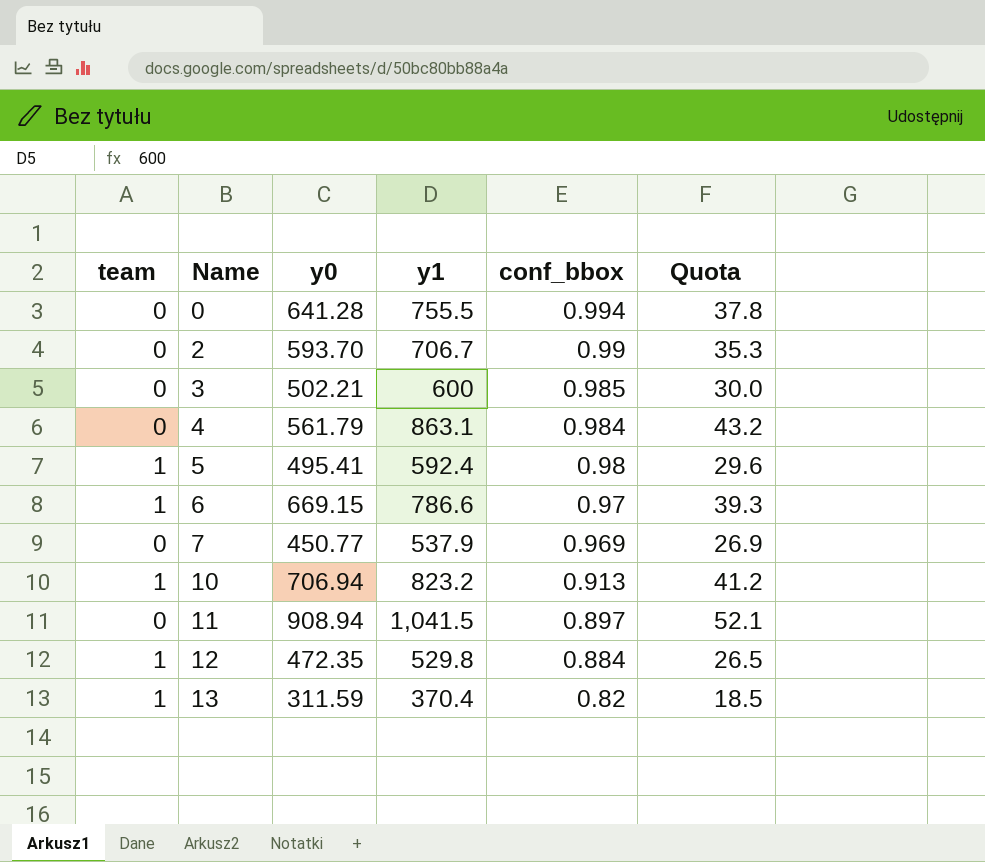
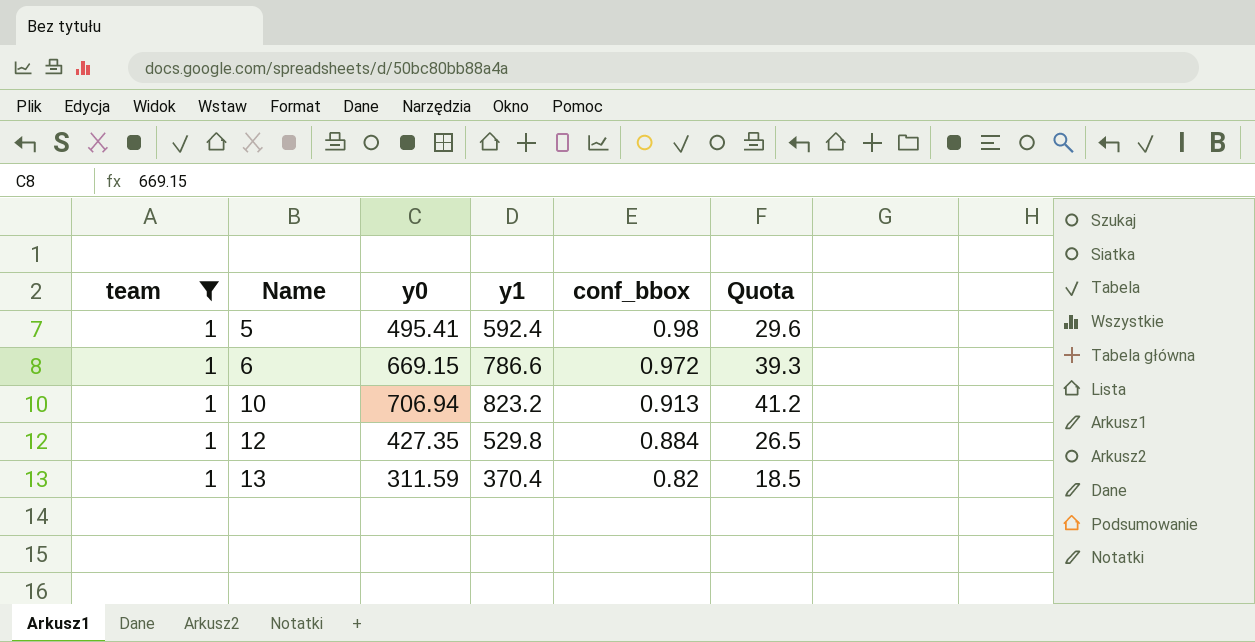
filter: none -> team = 1
6 | conf_bbox: 0.97 -> 0.972
12 | y0: 472.35 -> 427.35

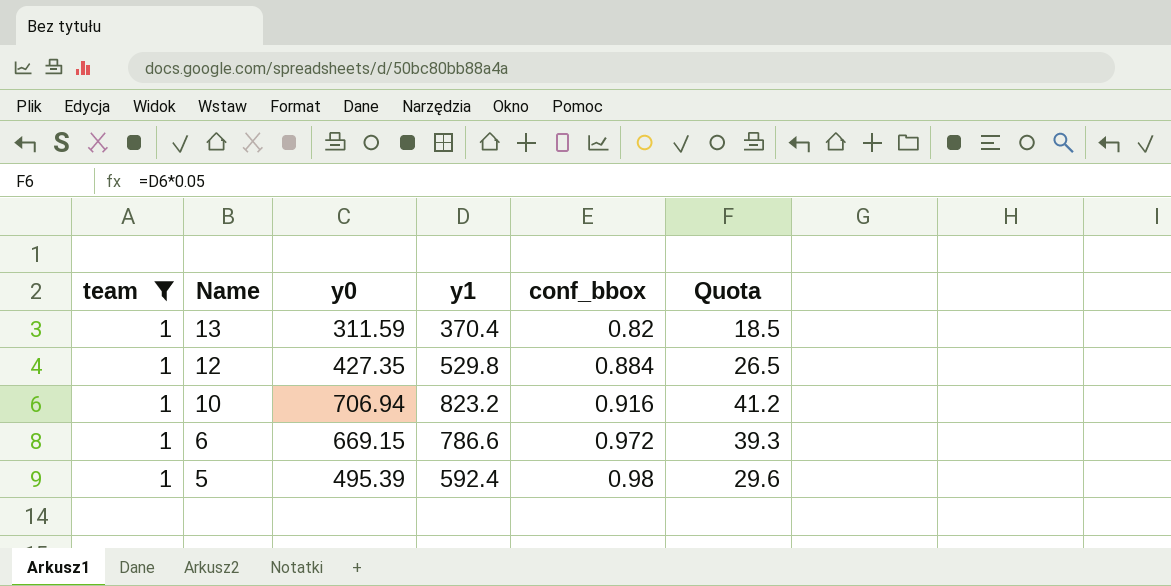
row order: Name ascending -> Name descending
10 | conf_bbox: 0.913 -> 0.916
5 | y0: 495.41 -> 495.39

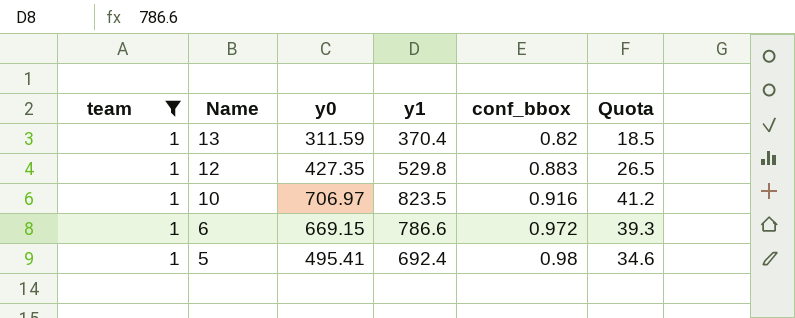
12 | conf_bbox: 0.884 -> 0.883
10 | y0: 706.94 -> 706.97
10 | y1: 823.2 -> 823.5
5 | y0: 495.39 -> 495.41
5 | y1: 592.4 -> 692.4
5 | Quota: 29.6 -> 34.6

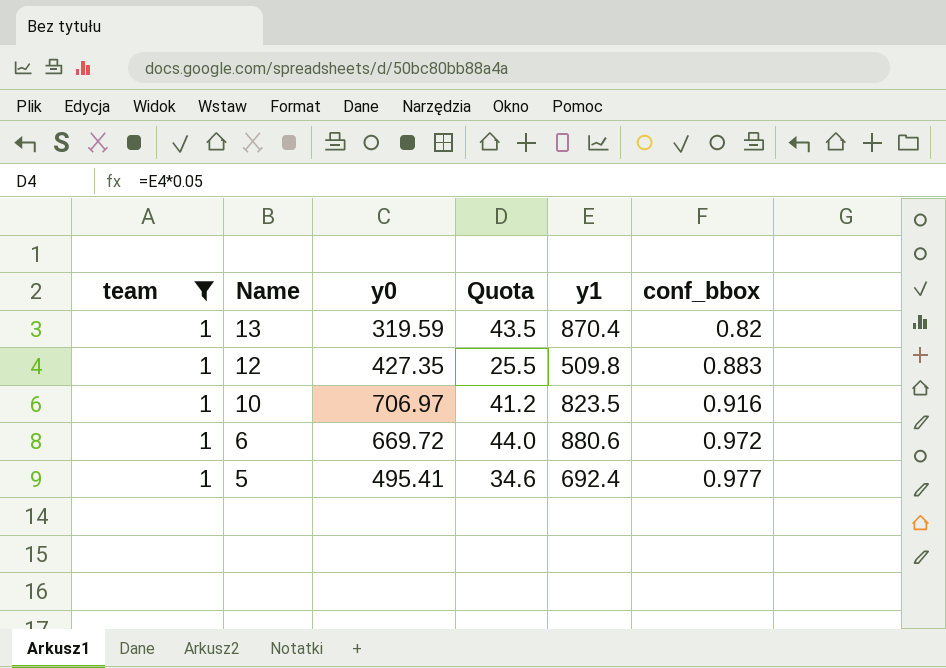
column Quota | position: 6 -> 4
13 | y0: 311.59 -> 319.59
13 | Quota: 18.5 -> 43.5
13 | y1: 370.4 -> 870.4
12 | Quota: 26.5 -> 25.5
12 | y1: 529.8 -> 509.8
6 | y0: 669.15 -> 669.72
6 | Quota: 39.3 -> 44.0
6 | y1: 786.6 -> 880.6
5 | conf_bbox: 0.98 -> 0.977

